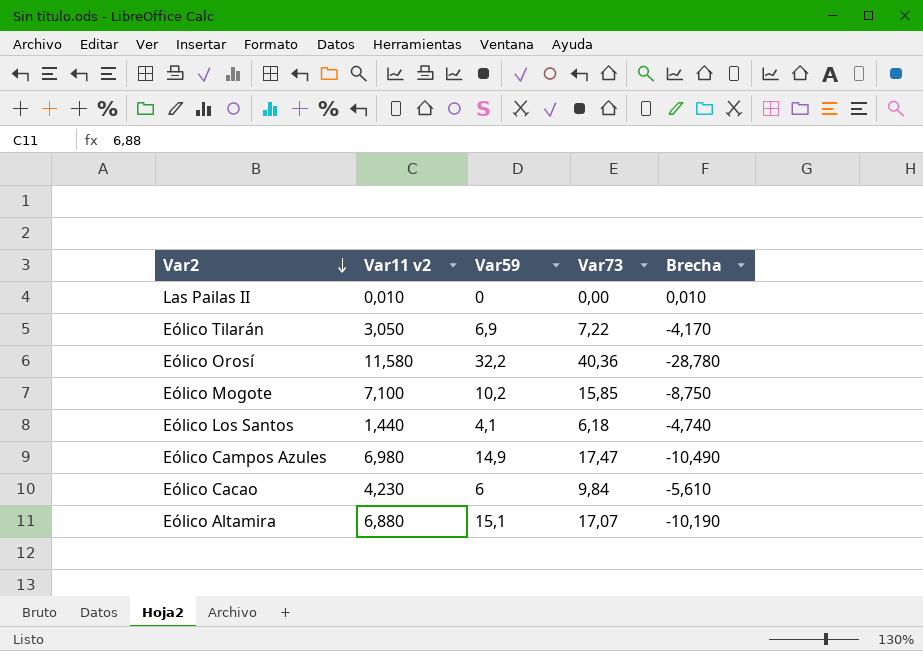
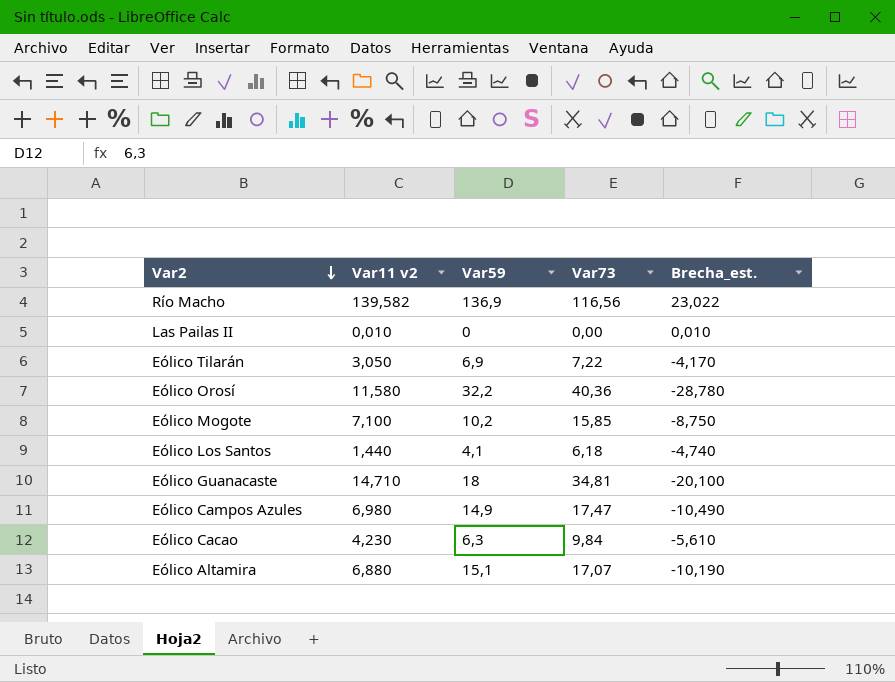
column name: Brecha -> Brecha_est.
row Río Macho: none -> 139,582 | 136,9 | 116,56 | 23,022
row Eólico Guanacaste: none -> 14,710 | 18 | 34,81 | -20,100
Eólico Cacao | Var59: 6 -> 6,3

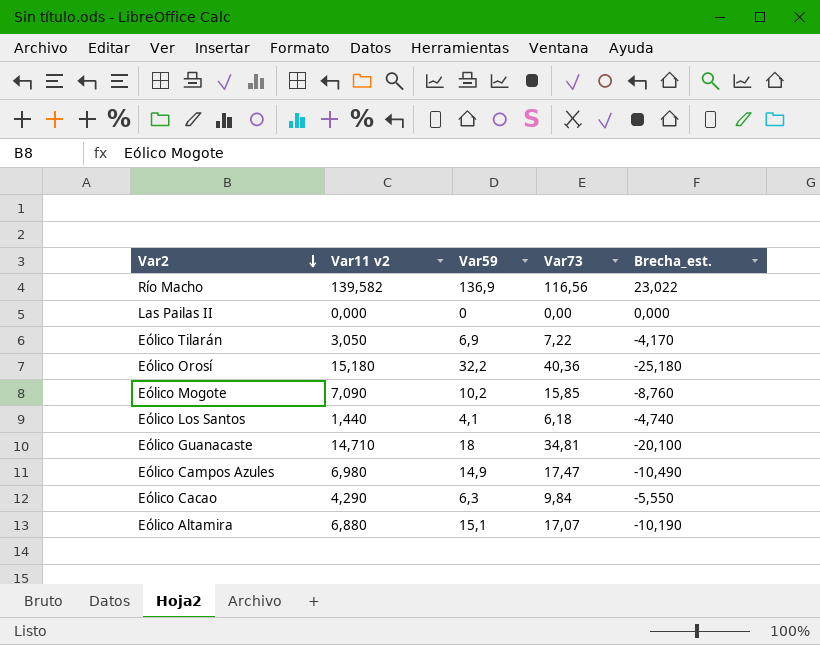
Las Pailas II | Var11 v2: 0,010 -> 0,000
Las Pailas II | Brecha_est.: 0,010 -> 0,000
Eólico Orosí | Var11 v2: 11,580 -> 15,180
Eólico Orosí | Brecha_est.: -28,780 -> -25,180
Eólico Mogote | Var11 v2: 7,100 -> 7,090
Eólico Mogote | Brecha_est.: -8,750 -> -8,760
Eólico Cacao | Var11 v2: 4,230 -> 4,290
Eólico Cacao | Brecha_est.: -5,610 -> -5,550

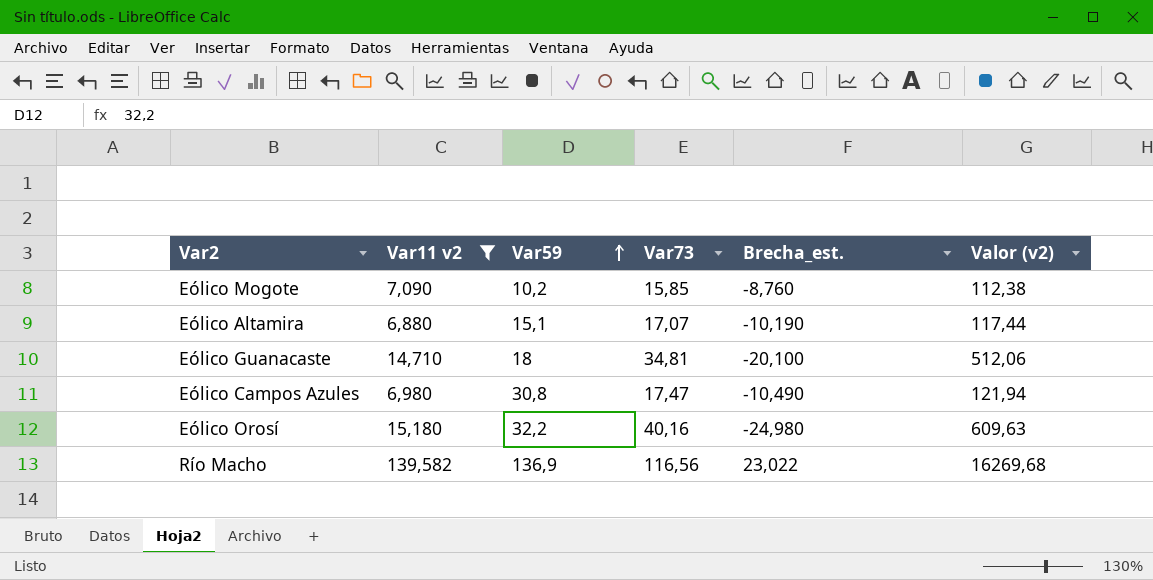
filter: none -> Var11 v2 >= 6,880
row order: Var2 descending -> Var59 ascending
column Valor (v2) | formula: none -> [Var11 v2] * [Var73]
Eólico Campos Azules | Var59: 14,9 -> 30,8
Eólico Orosí | Var73: 40,36 -> 40,16
Eólico Orosí | Brecha_est.: -25,180 -> -24,980

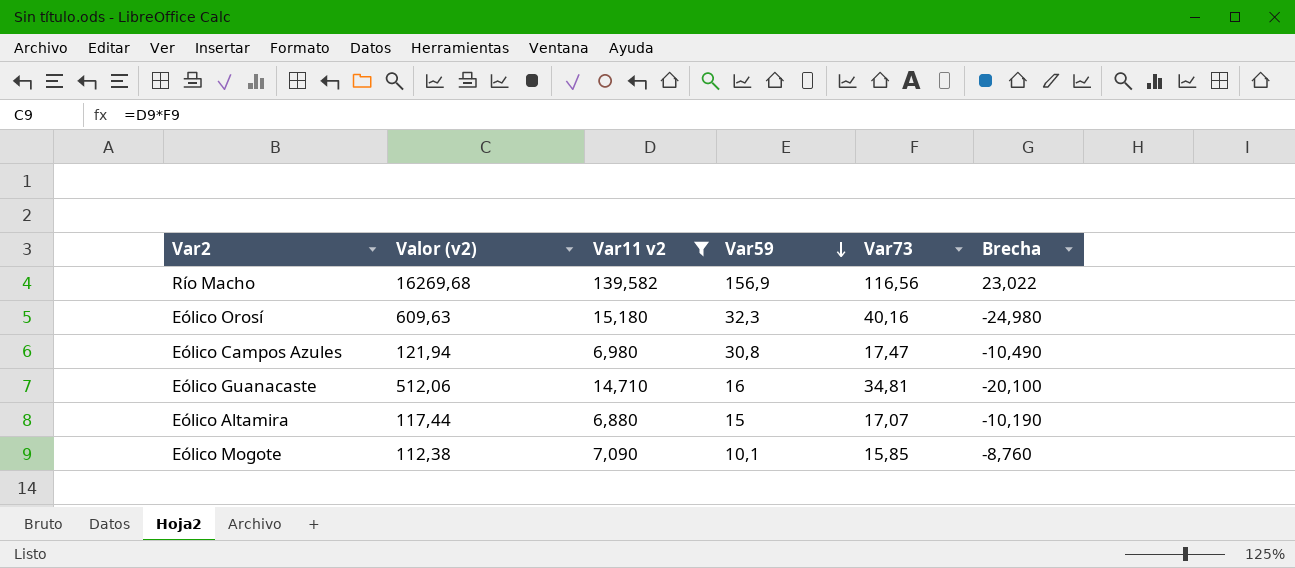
row order: Var59 ascending -> Var59 descending
column Valor (v2) | position: 6 -> 2
column name: Brecha_est. -> Brecha
Río Macho | Var59: 136,9 -> 156,9
Eólico Orosí | Var59: 32,2 -> 32,3
Eólico Guanacaste | Var59: 18 -> 16
Eólico Altamira | Var59: 15,1 -> 15
Eólico Mogote | Var59: 10,2 -> 10,1

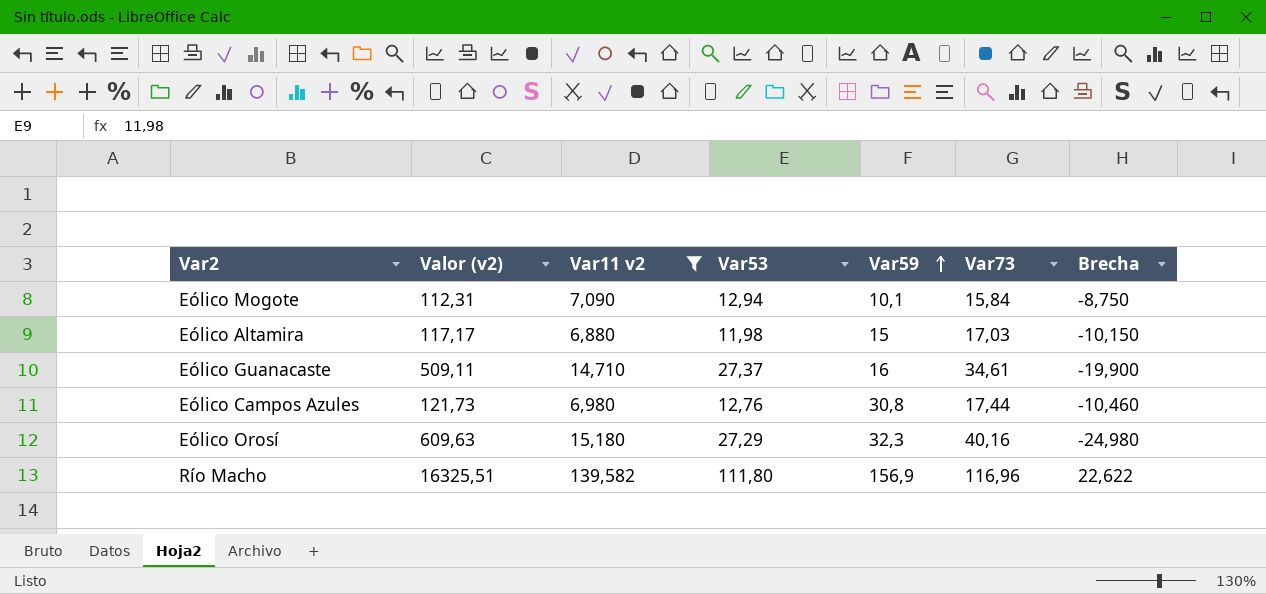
row order: Var59 descending -> Var59 ascending
column Var53 | position: none -> 4
Eólico Mogote | Valor (v2): 112,38 -> 112,31
Eólico Mogote | Var73: 15,85 -> 15,84
Eólico Mogote | Brecha: -8,760 -> -8,750
Eólico Altamira | Valor (v2): 117,44 -> 117,17
Eólico Altamira | Var73: 17,07 -> 17,03
Eólico Altamira | Brecha: -10,190 -> -10,150
Eólico Guanacaste | Valor (v2): 512,06 -> 509,11
Eólico Guanacaste | Var73: 34,81 -> 34,61
Eólico Guanacaste | Brecha: -20,100 -> -19,900
Eólico Campos Azules | Valor (v2): 121,94 -> 121,73
Eólico Campos Azules | Var73: 17,47 -> 17,44
Eólico Campos Azules | Brecha: -10,490 -> -10,460
Río Macho | Valor (v2): 16269,68 -> 16325,51
Río Macho | Var73: 116,56 -> 116,96
Río Macho | Brecha: 23,022 -> 22,622

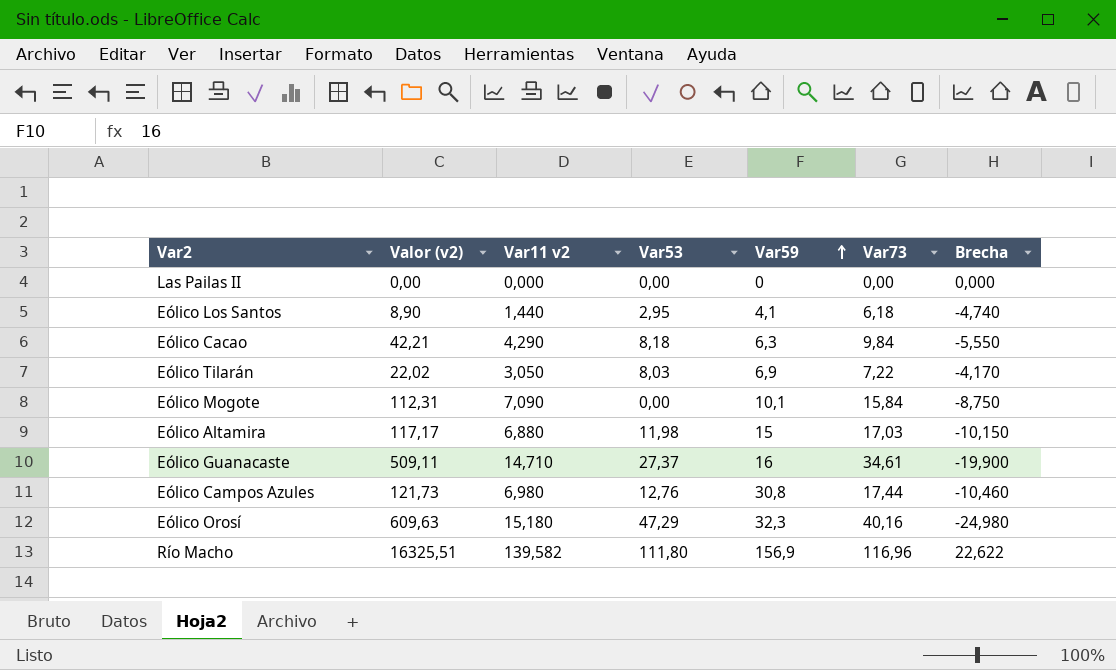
filter: Var11 v2 >= 6,880 -> none
Eólico Mogote | Var53: 12,94 -> 0,00
Eólico Orosí | Var53: 27,29 -> 47,29

